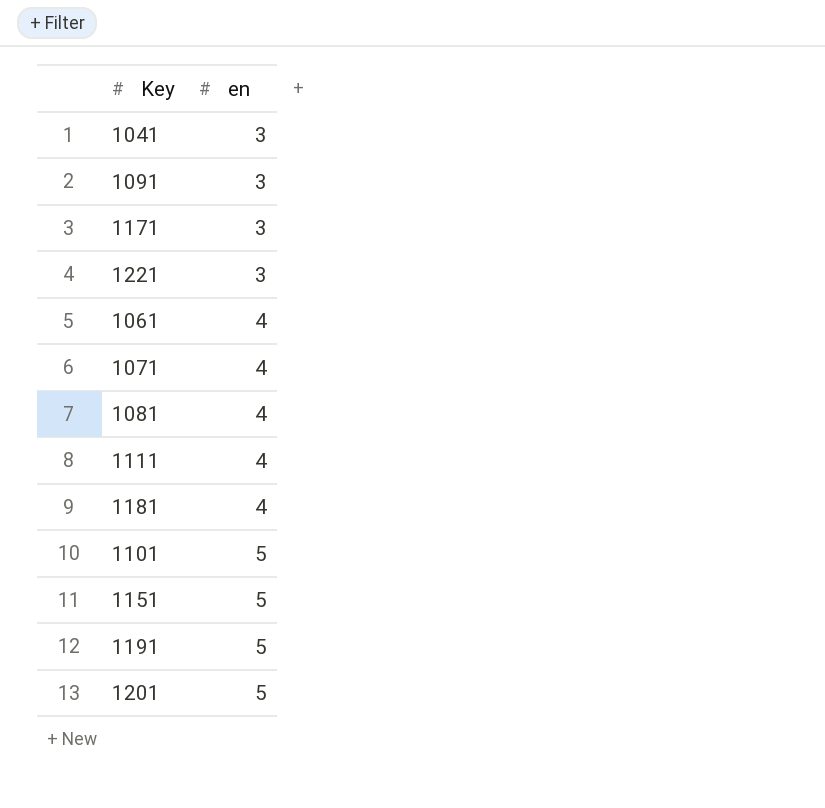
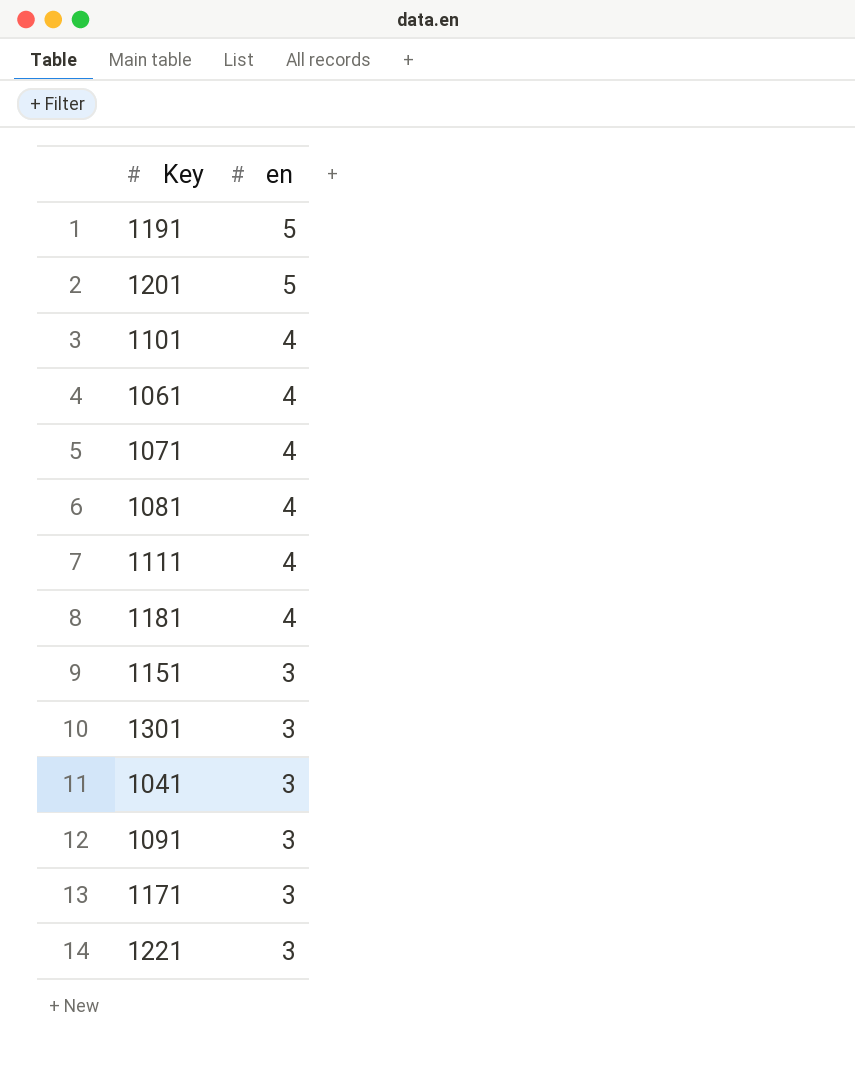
row order: en ascending -> en descending
1101 | en: 5 -> 4
1151 | en: 5 -> 3
row 1301: none -> 3

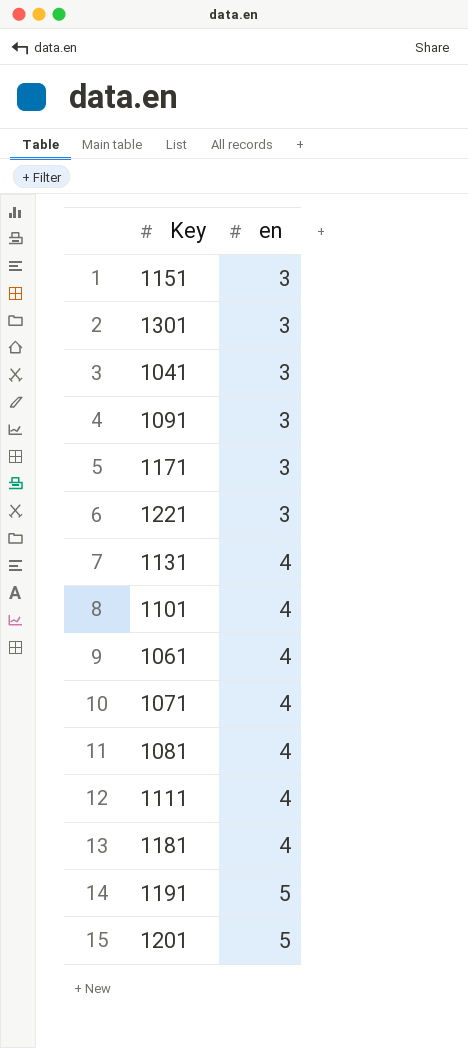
row order: en descending -> en ascending
row 1131: none -> 4

